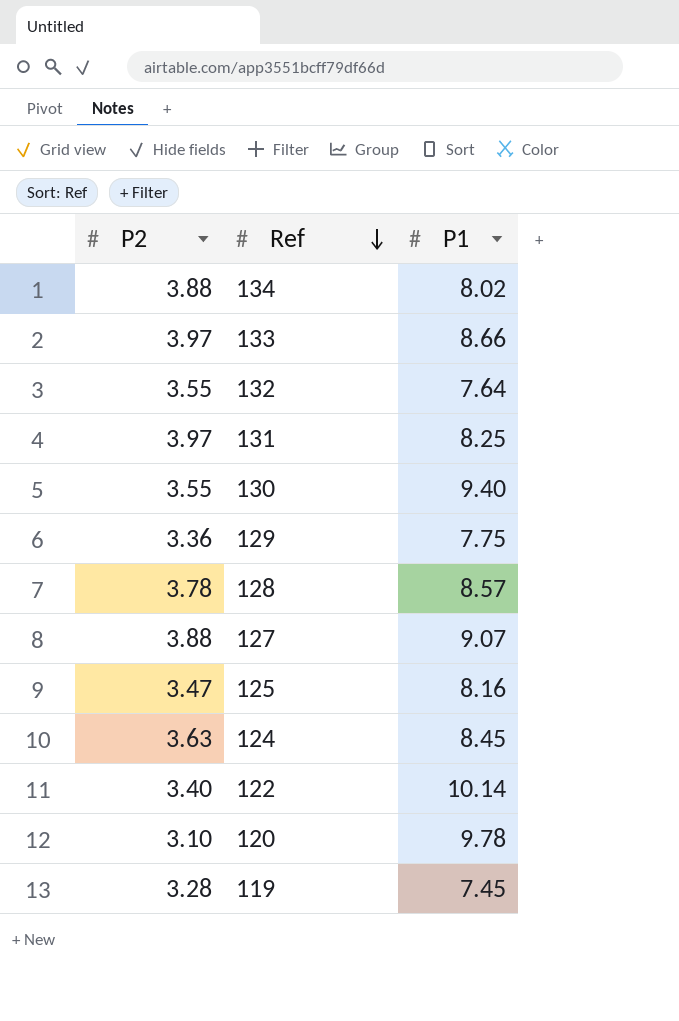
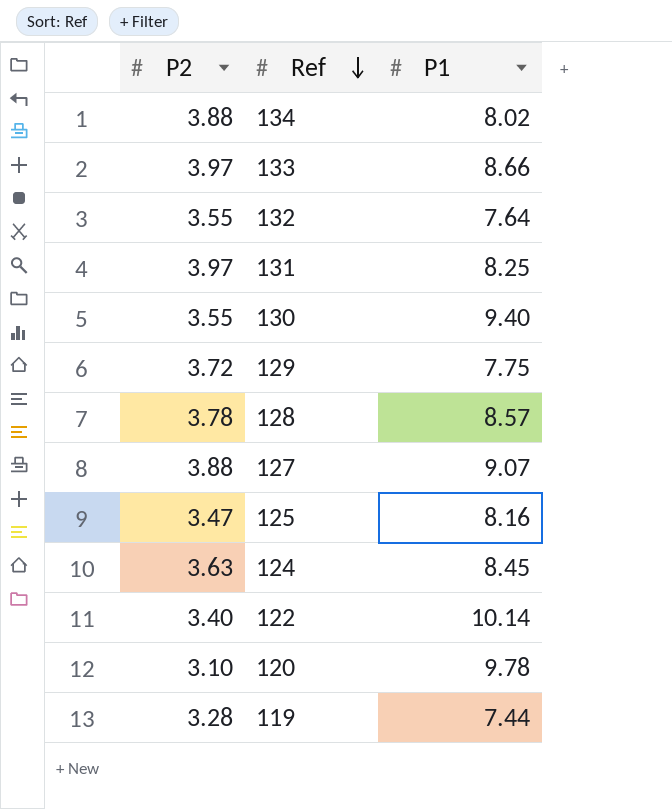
129 | P2: 3.36 -> 3.72
119 | P1: 7.45 -> 7.44

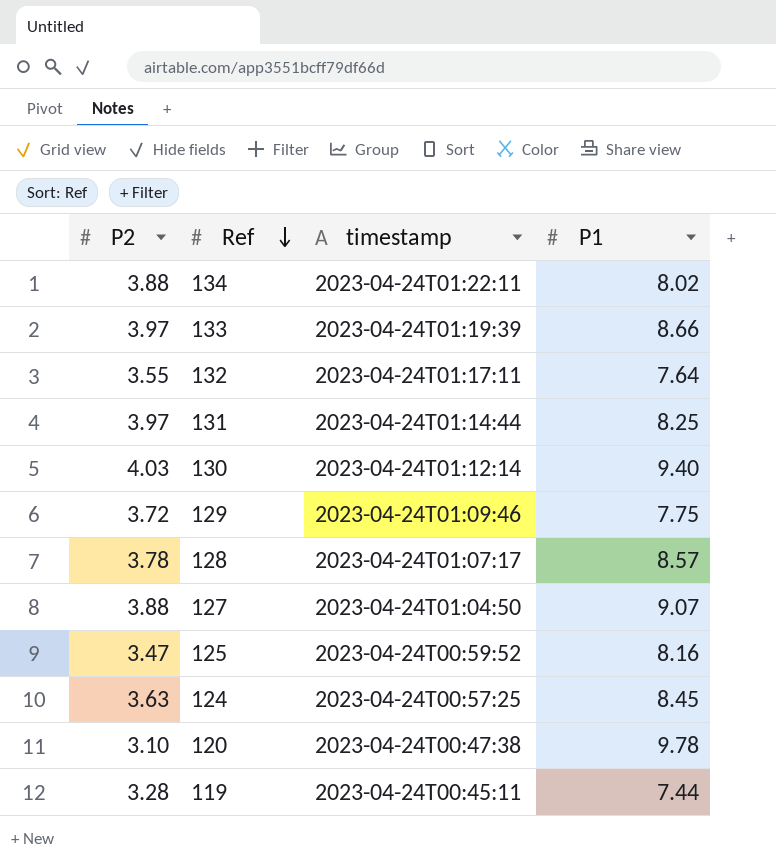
column timestamp | position: none -> 3
row 122: 3.40 | 10.14 -> none
130 | P2: 3.55 -> 4.03

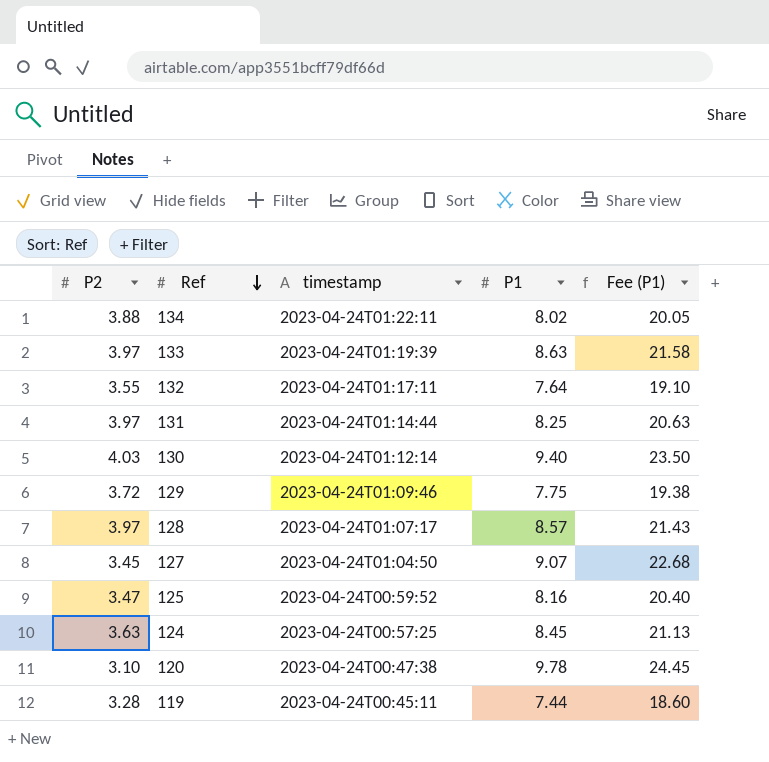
column Fee (P1) | formula: none -> [P1] * 2.5
133 | P1: 8.66 -> 8.63
128 | P2: 3.78 -> 3.97
127 | P2: 3.88 -> 3.45

